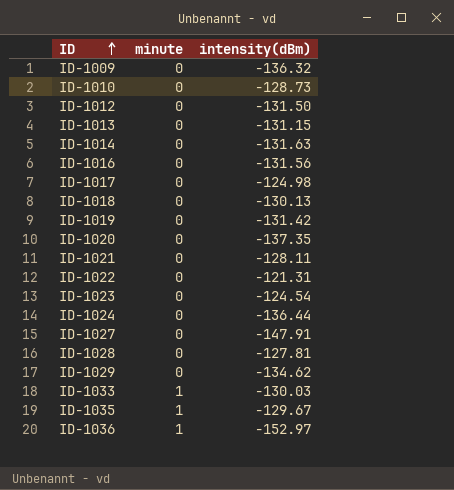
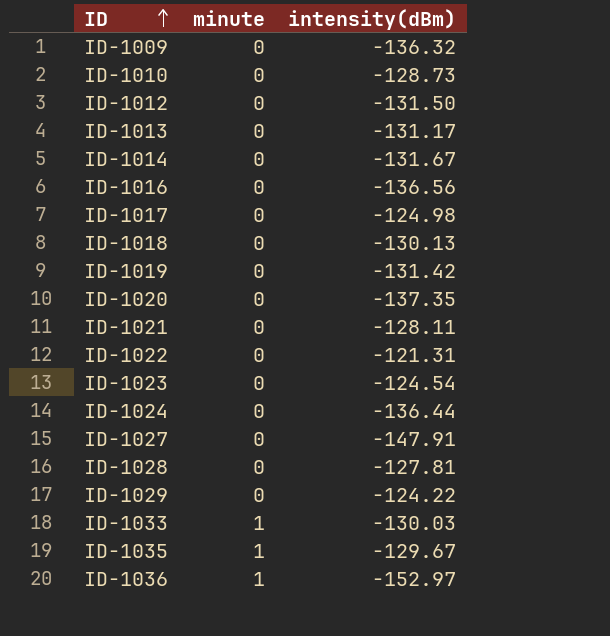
ID-1013 | intensity(dBm): -131.15 -> -131.17
ID-1014 | intensity(dBm): -131.63 -> -131.67
ID-1016 | intensity(dBm): -131.56 -> -136.56
ID-1029 | intensity(dBm): -134.62 -> -124.22

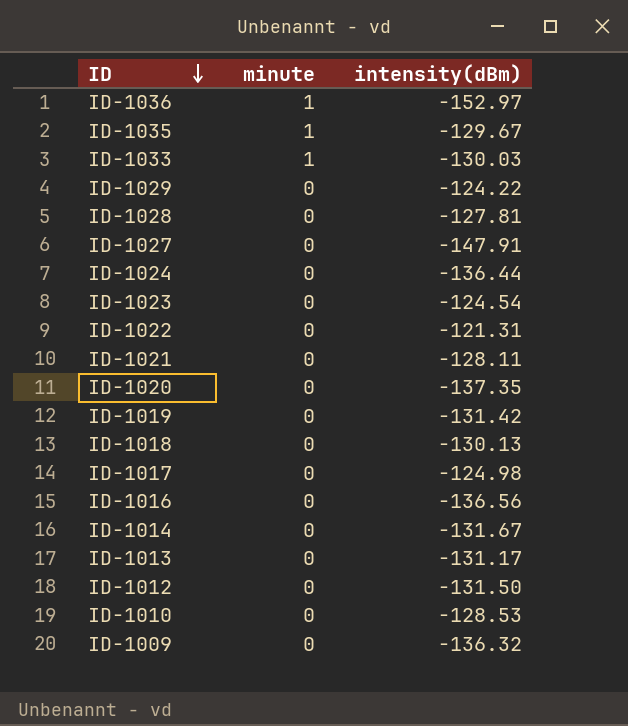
row order: ID ascending -> ID descending
ID-1010 | intensity(dBm): -128.73 -> -128.53

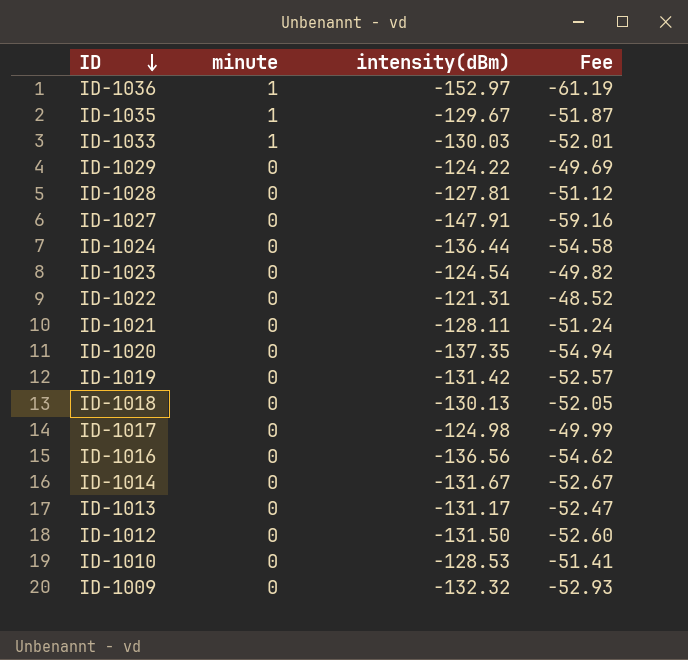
column Fee | formula: none -> [intensity(dBm)] * 0.4
ID-1009 | intensity(dBm): -136.32 -> -132.32

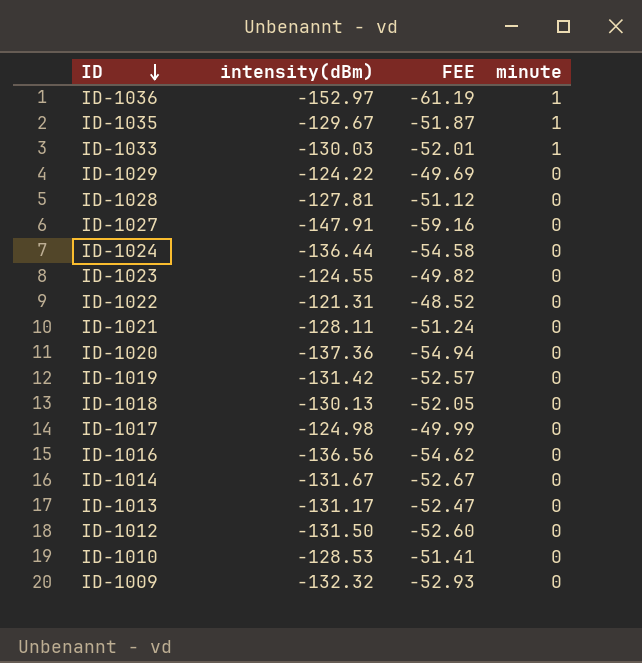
column name: Fee -> FEE
column minute | position: 2 -> 4
ID-1023 | intensity(dBm): -124.54 -> -124.55
ID-1020 | intensity(dBm): -137.35 -> -137.36

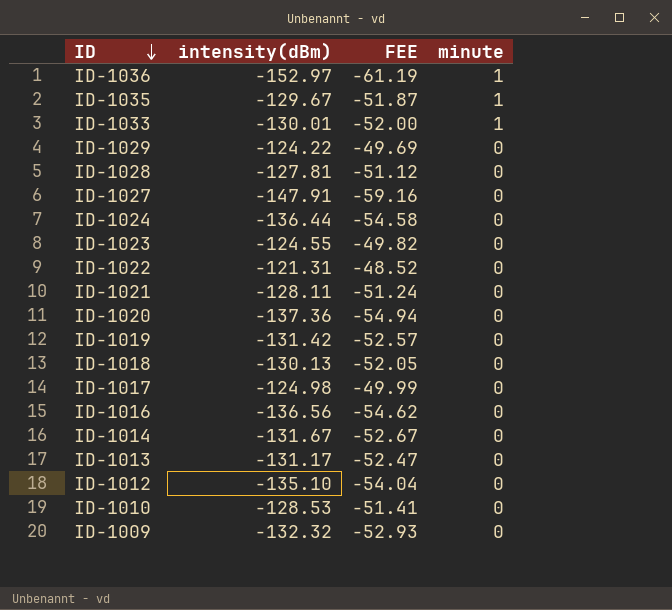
ID-1033 | intensity(dBm): -130.03 -> -130.01
ID-1033 | FEE: -52.01 -> -52.00
ID-1012 | intensity(dBm): -131.50 -> -135.10
ID-1012 | FEE: -52.60 -> -54.04

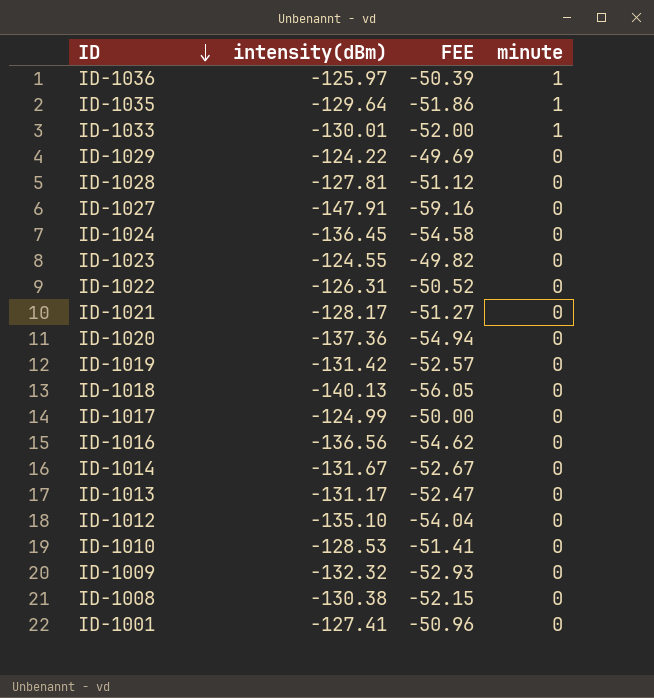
ID-1036 | intensity(dBm): -152.97 -> -125.97
ID-1036 | FEE: -61.19 -> -50.39
ID-1035 | intensity(dBm): -129.67 -> -129.64
ID-1035 | FEE: -51.87 -> -51.86
ID-1024 | intensity(dBm): -136.44 -> -136.45
ID-1022 | intensity(dBm): -121.31 -> -126.31
ID-1022 | FEE: -48.52 -> -50.52
ID-1021 | intensity(dBm): -128.11 -> -128.17
ID-1021 | FEE: -51.24 -> -51.27
ID-1018 | intensity(dBm): -130.13 -> -140.13
ID-1018 | FEE: -52.05 -> -56.05
ID-1017 | intensity(dBm): -124.98 -> -124.99
ID-1017 | FEE: -49.99 -> -50.00
row ID-1008: none -> -130.38 | -52.15 | 0
row ID-1001: none -> -127.41 | -50.96 | 0

